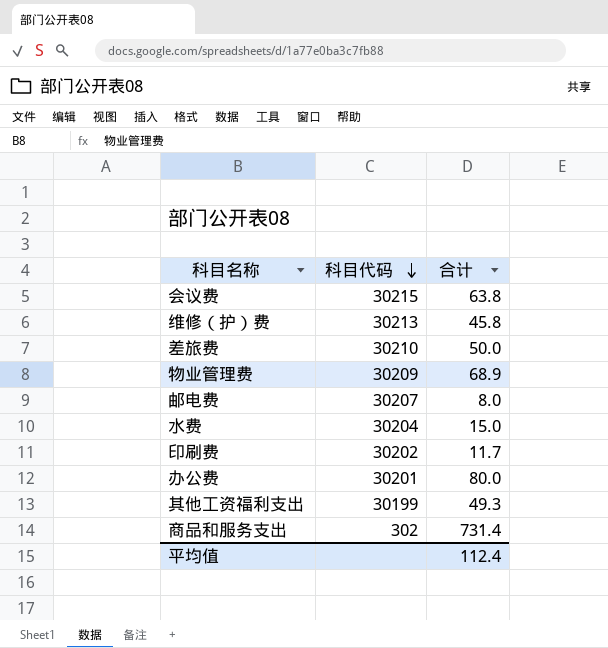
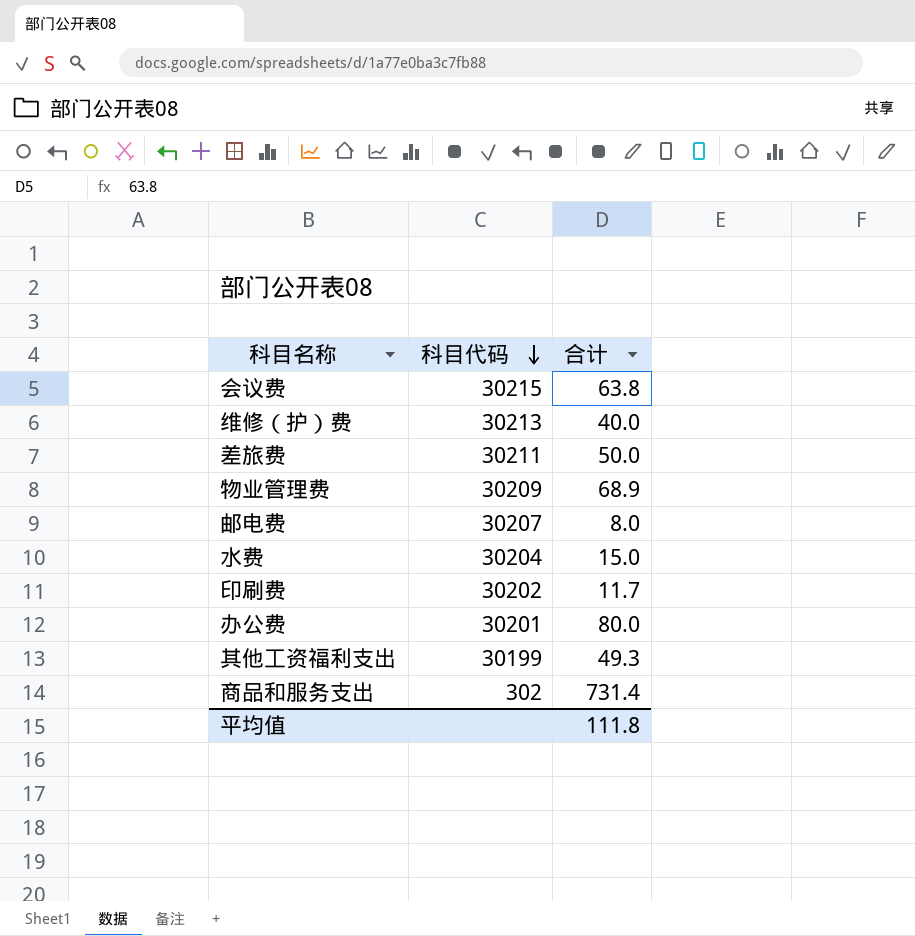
维修（护）费 | 合计: 45.8 -> 40.0
差旅费 | 科目代码: 30210 -> 30211
平均值 | 合计: 112.4 -> 111.8

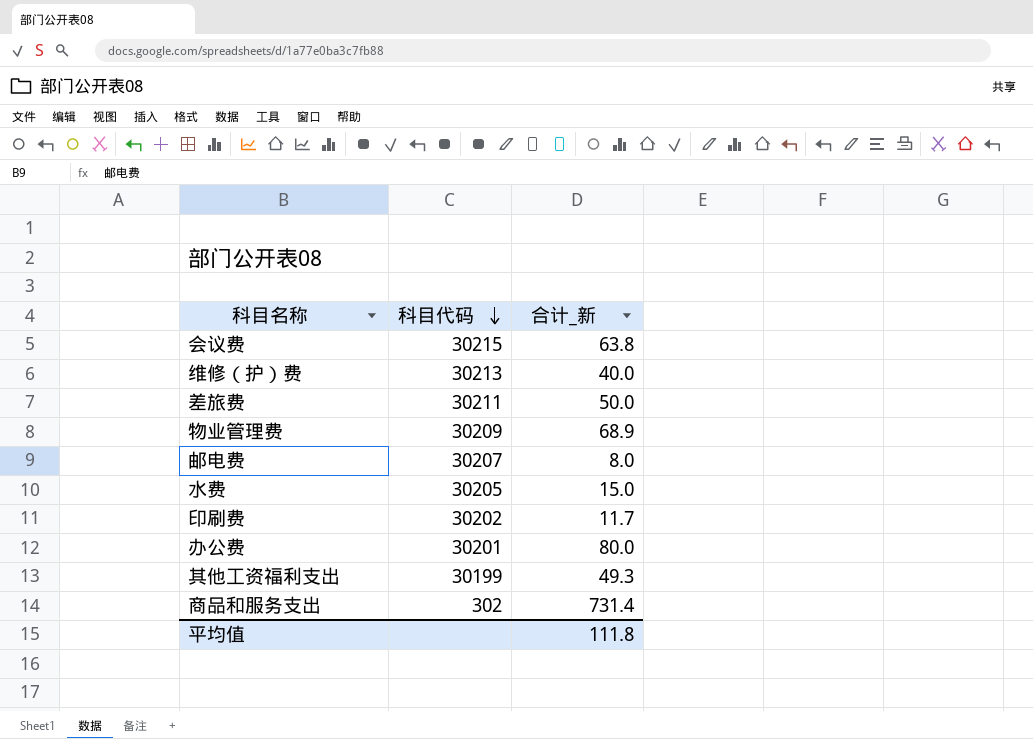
column name: 合计 -> 合计_新
水费 | 科目代码: 30204 -> 30205

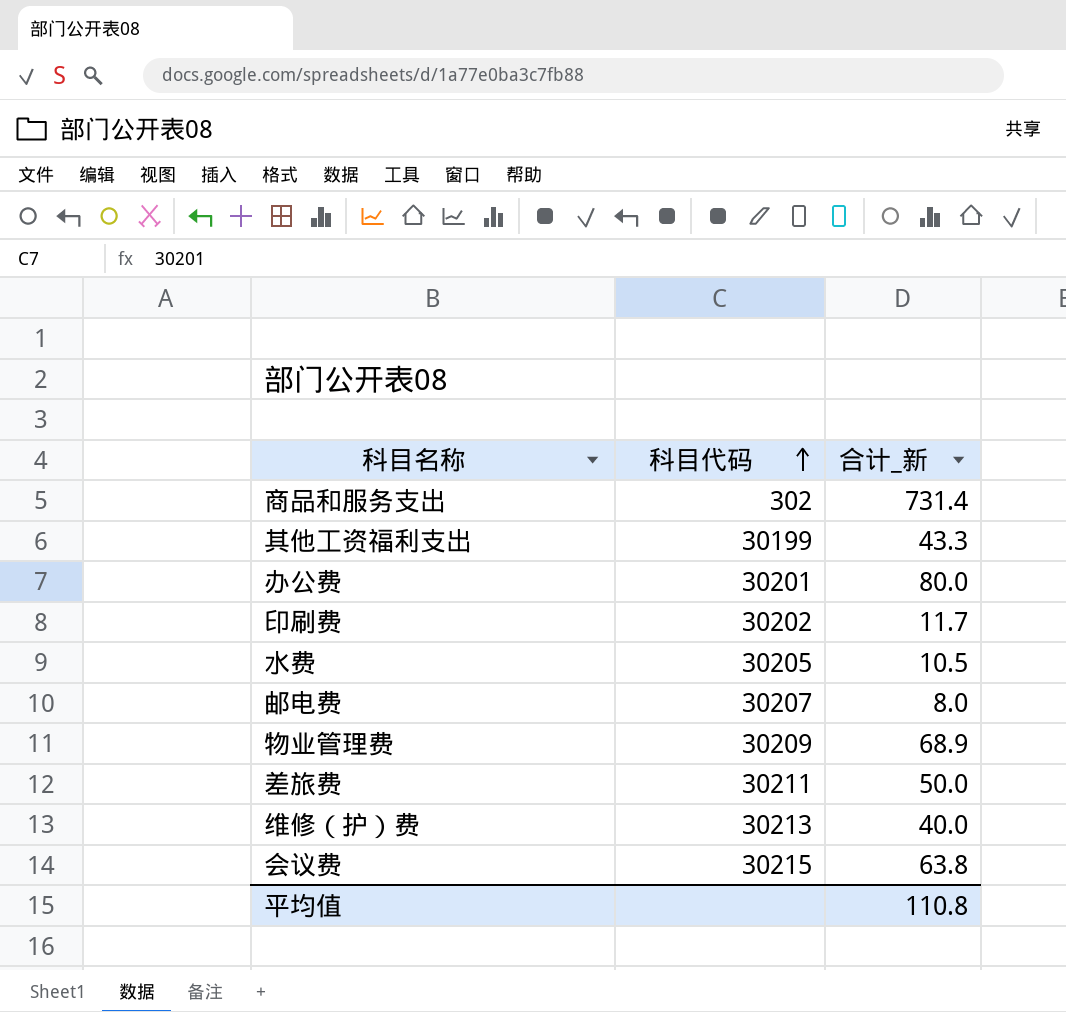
row order: 科目代码 descending -> 科目代码 ascending
其他工资福利支出 | 合计_新: 49.3 -> 43.3
水费 | 合计_新: 15.0 -> 10.5
平均值 | 合计_新: 111.8 -> 110.8

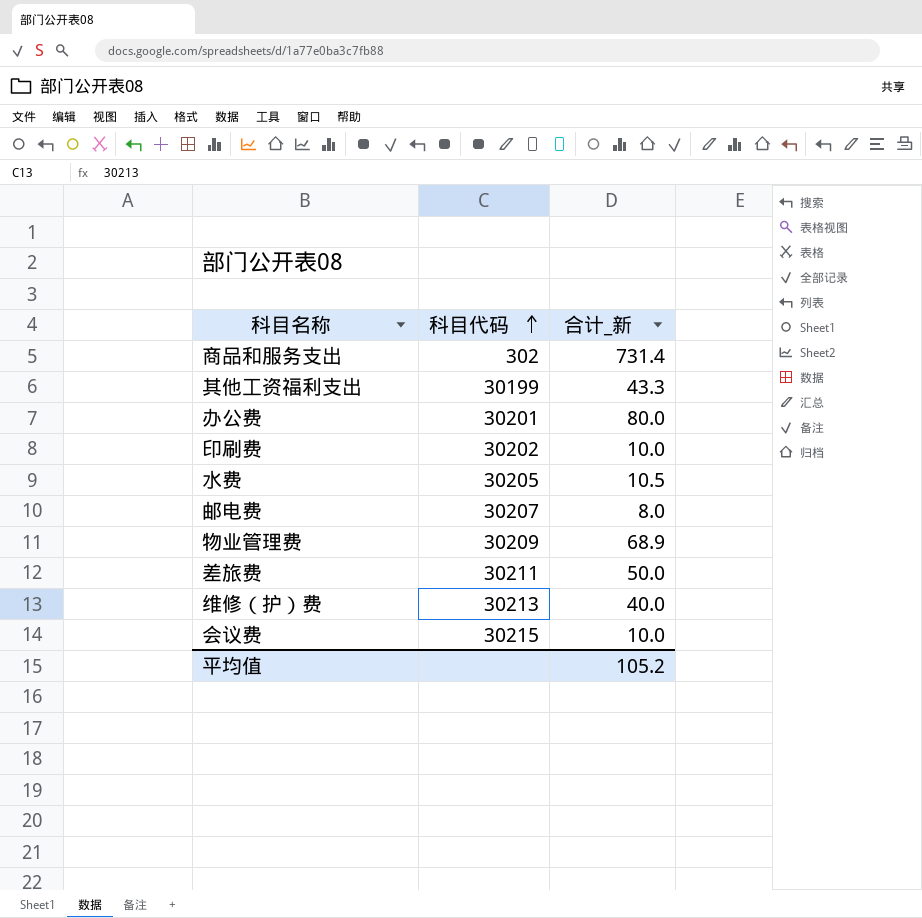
印刷费 | 合计_新: 11.7 -> 10.0
会议费 | 合计_新: 63.8 -> 10.0
平均值 | 合计_新: 110.8 -> 105.2

